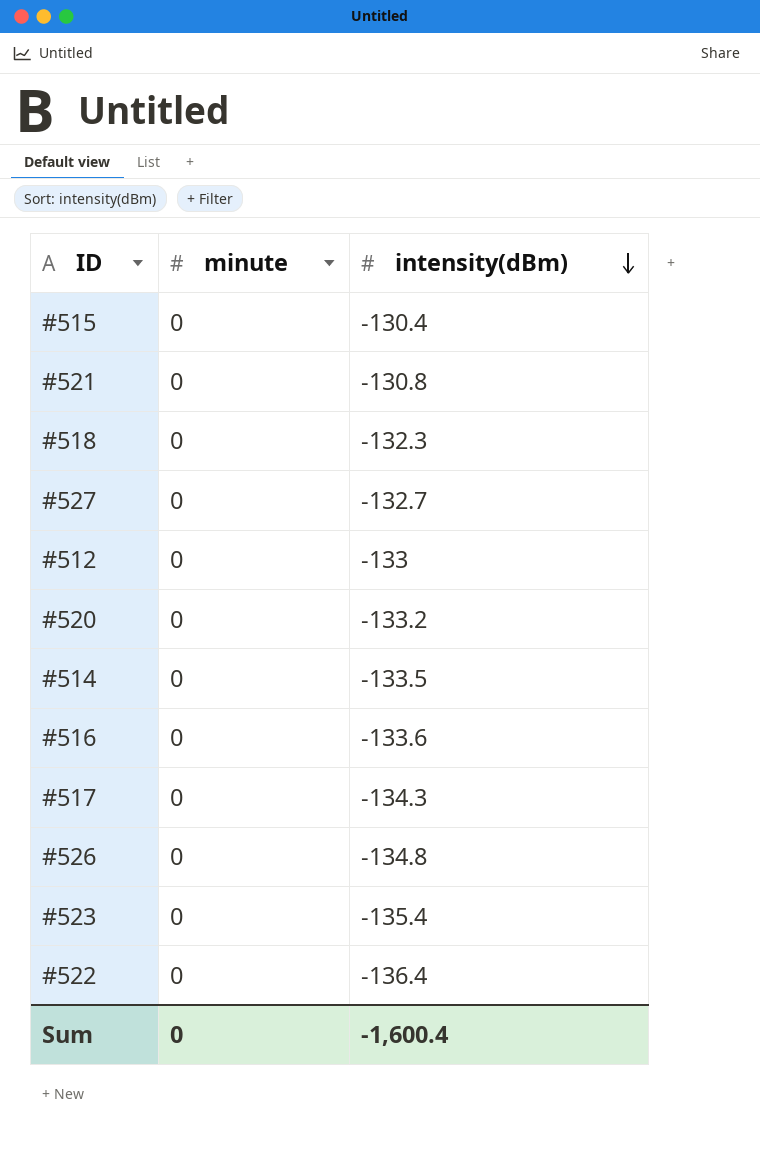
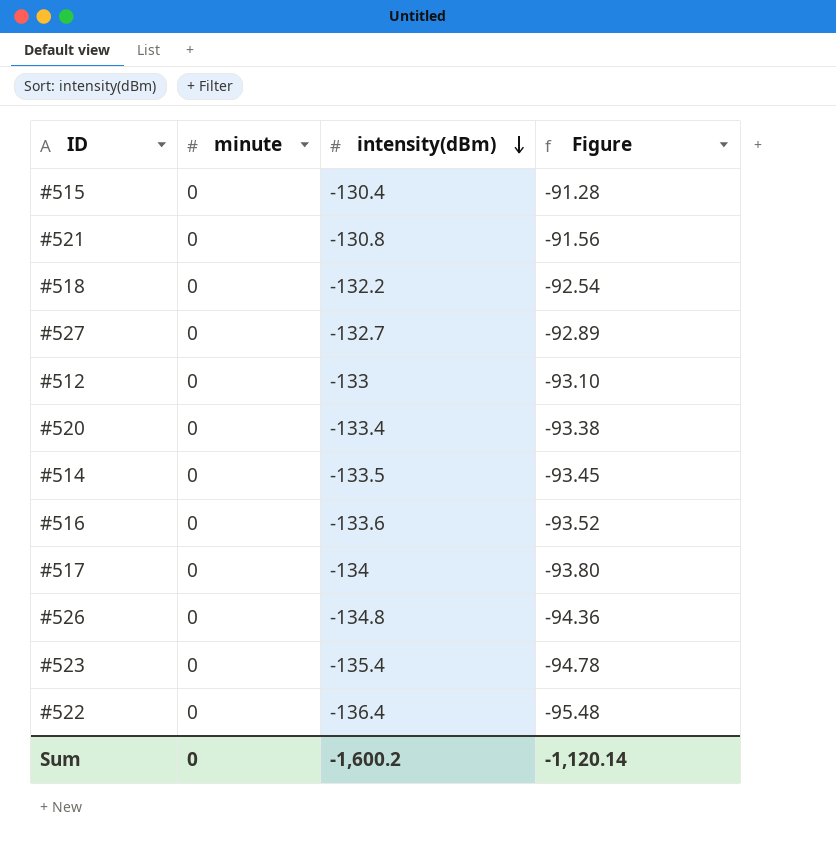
column Figure | formula: none -> [intensity(dBm)] * 0.7
#518 | intensity(dBm): -132.3 -> -132.2
#520 | intensity(dBm): -133.2 -> -133.4
#517 | intensity(dBm): -134.3 -> -134
Sum | intensity(dBm): -1,600.4 -> -1,600.2

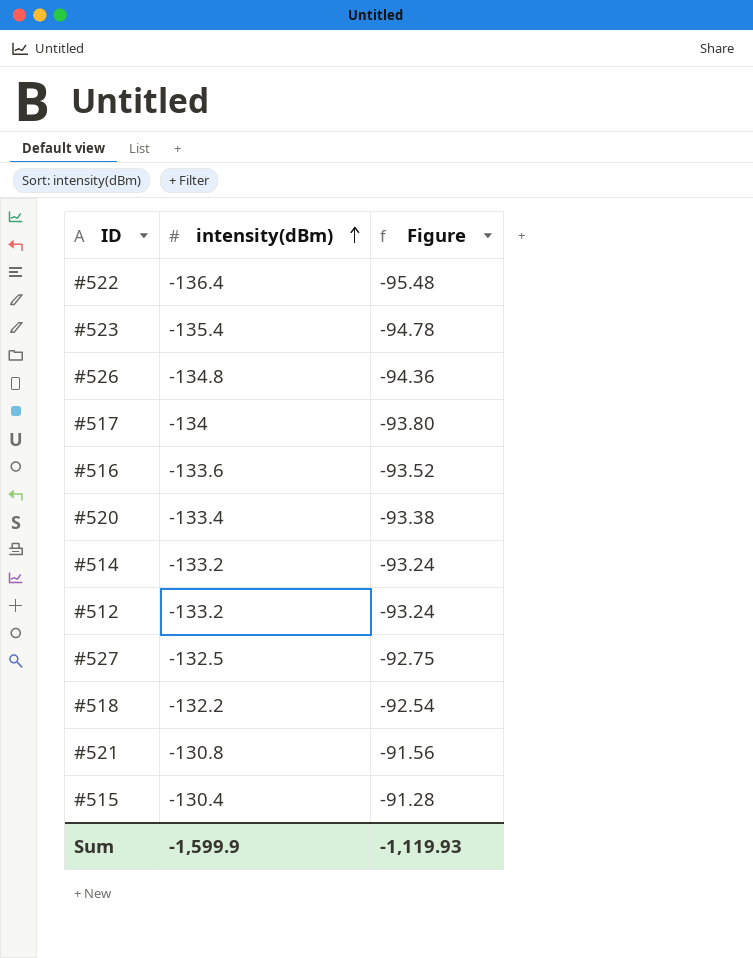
row order: intensity(dBm) descending -> intensity(dBm) ascending
column minute | position: 2 -> none
#514 | intensity(dBm): -133.5 -> -133.2
#514 | Figure: -93.45 -> -93.24
#512 | intensity(dBm): -133 -> -133.2
#512 | Figure: -93.10 -> -93.24
#527 | intensity(dBm): -132.7 -> -132.5
#527 | Figure: -92.89 -> -92.75
Sum | intensity(dBm): -1,600.2 -> -1,599.9
Sum | Figure: -1,120.14 -> -1,119.93

